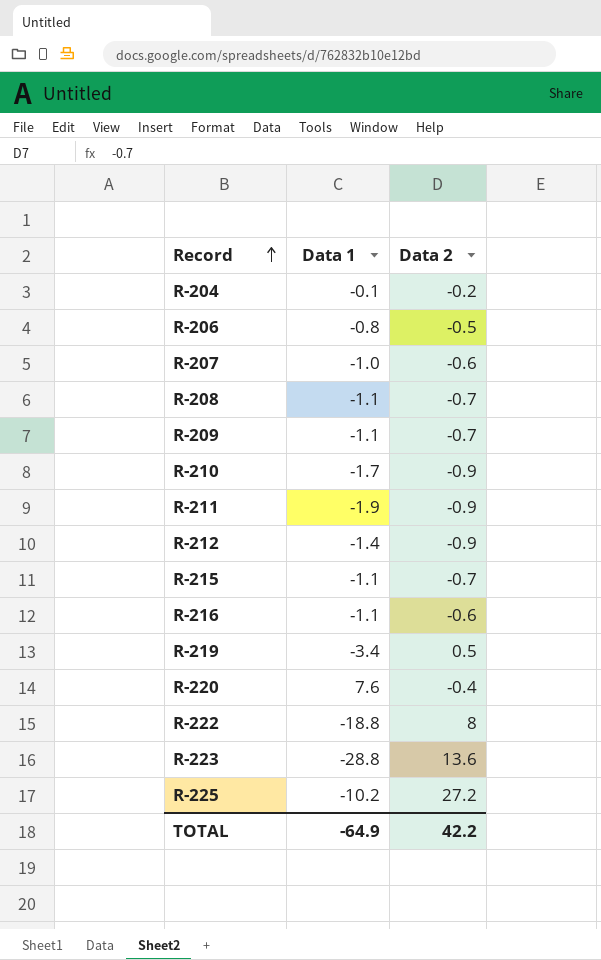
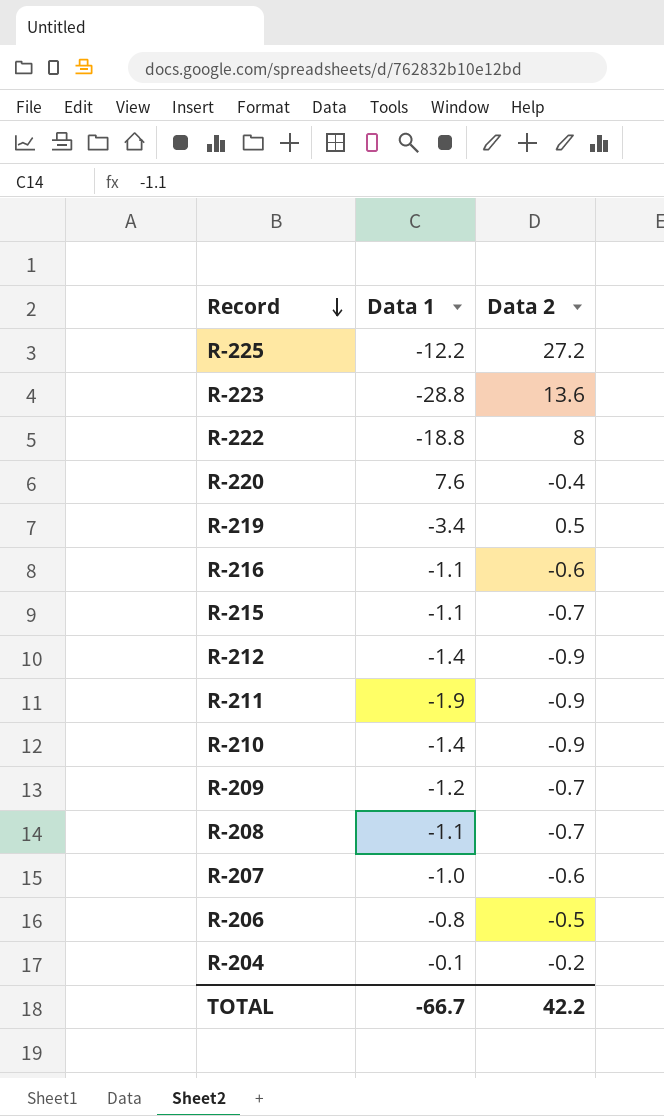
row order: Record ascending -> Record descending
R-225 | Data 1: -10.2 -> -12.2
R-210 | Data 1: -1.7 -> -1.4
R-209 | Data 1: -1.1 -> -1.2
TOTAL | Data 1: -64.9 -> -66.7

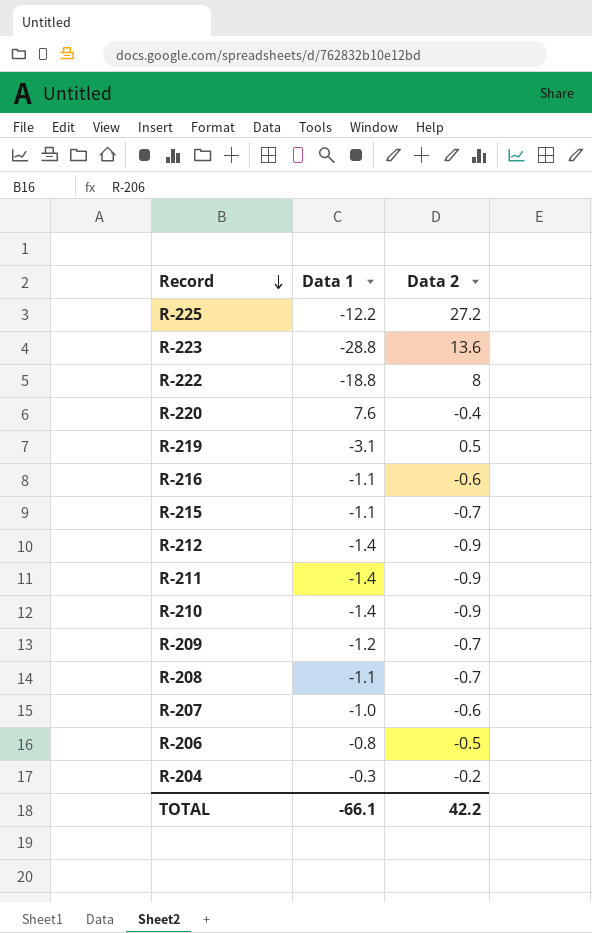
R-219 | Data 1: -3.4 -> -3.1
R-211 | Data 1: -1.9 -> -1.4
R-204 | Data 1: -0.1 -> -0.3
TOTAL | Data 1: -66.7 -> -66.1

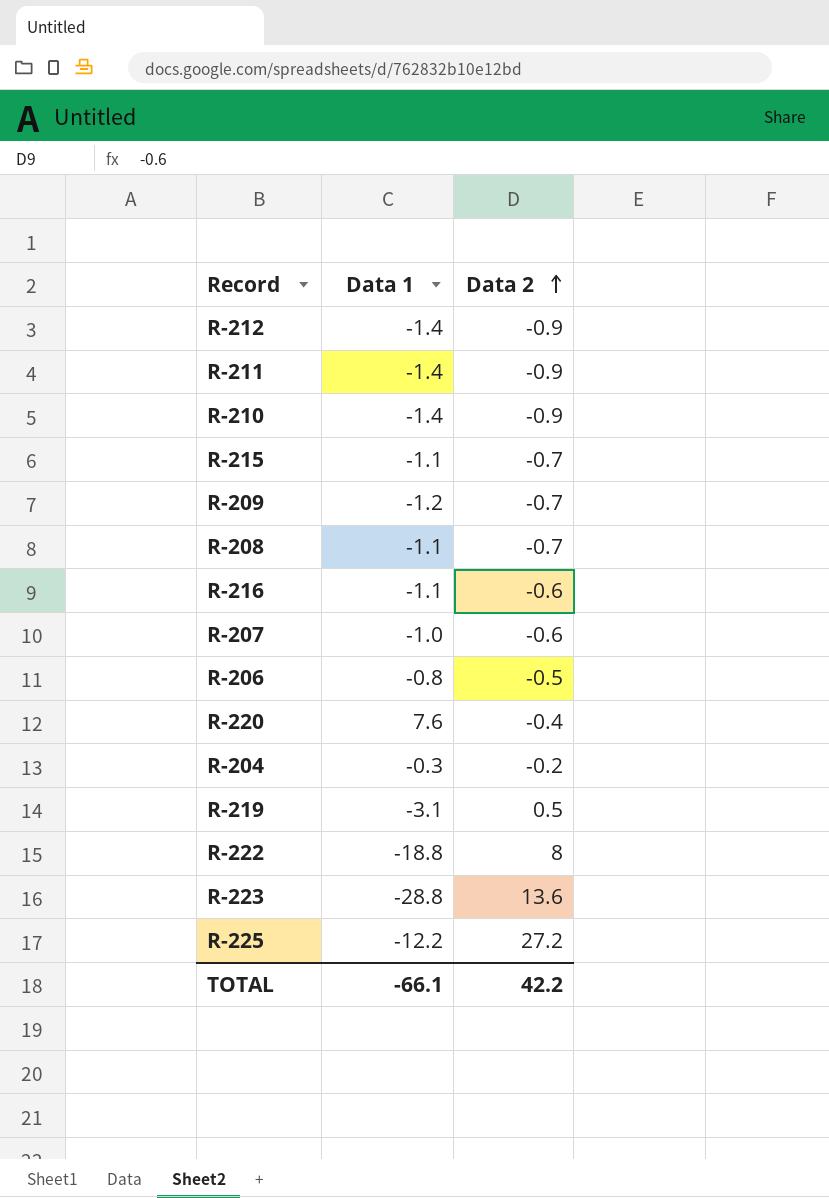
row order: Record descending -> Data 2 ascending

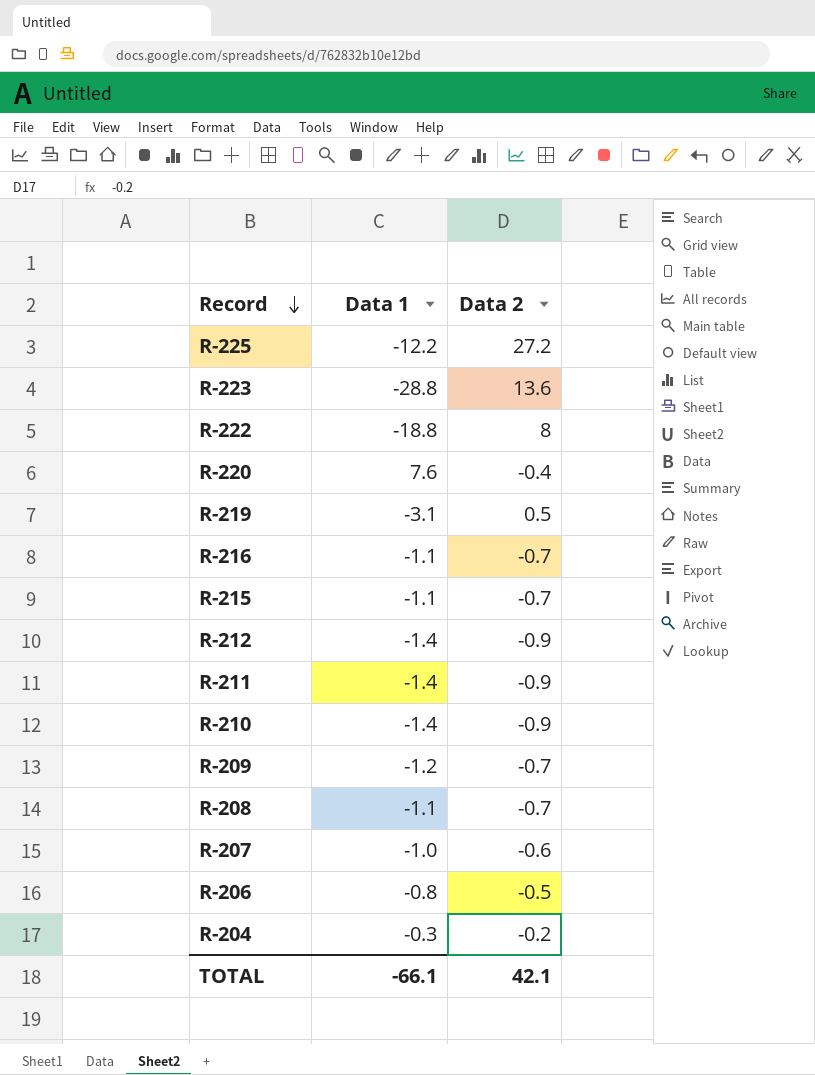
row order: Data 2 ascending -> Record descending
R-216 | Data 2: -0.6 -> -0.7
TOTAL | Data 2: 42.2 -> 42.1

